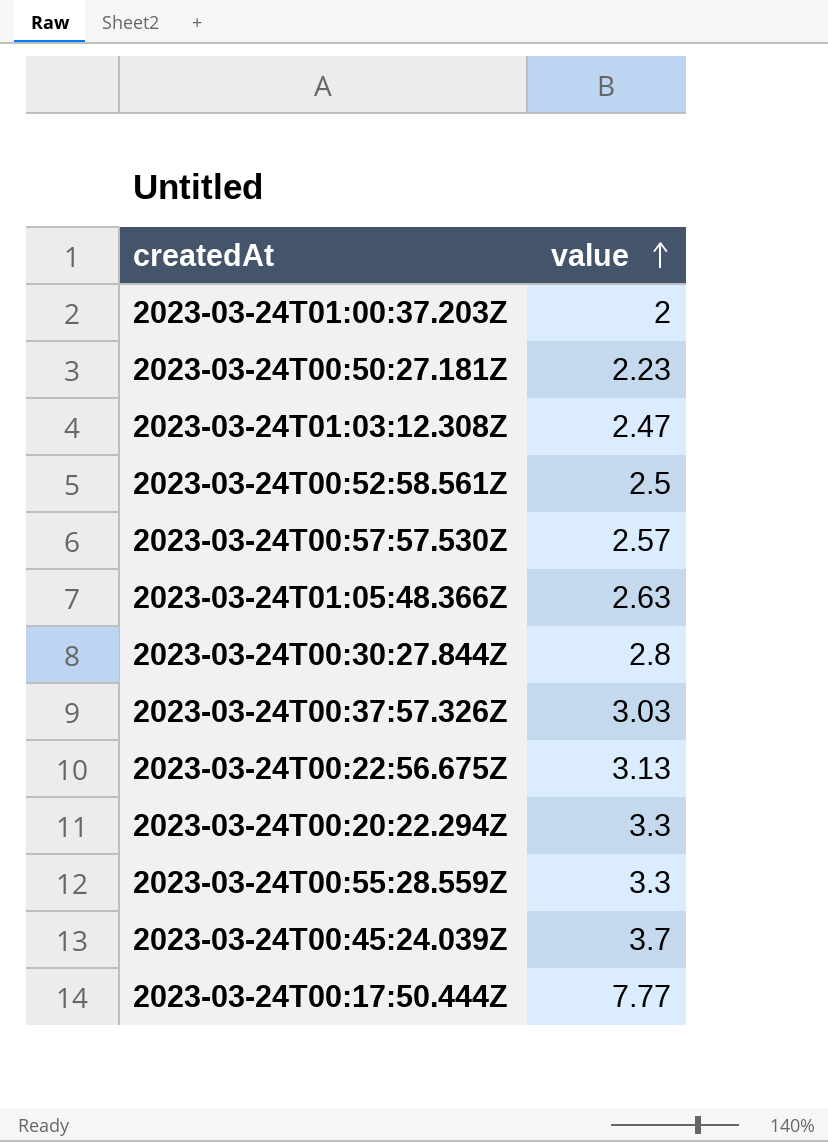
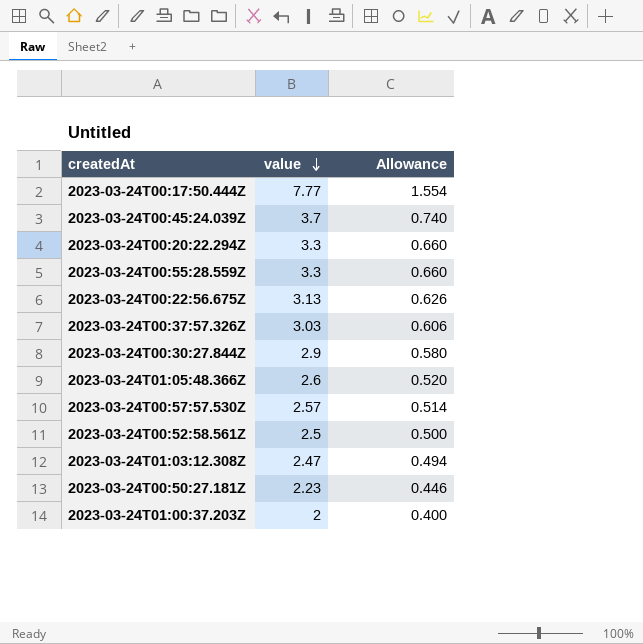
row order: value ascending -> value descending
column Allowance | formula: none -> [value] * 0.2
2023-03-24T00:30:27.844Z | value: 2.8 -> 2.9
2023-03-24T01:05:48.366Z | value: 2.63 -> 2.6

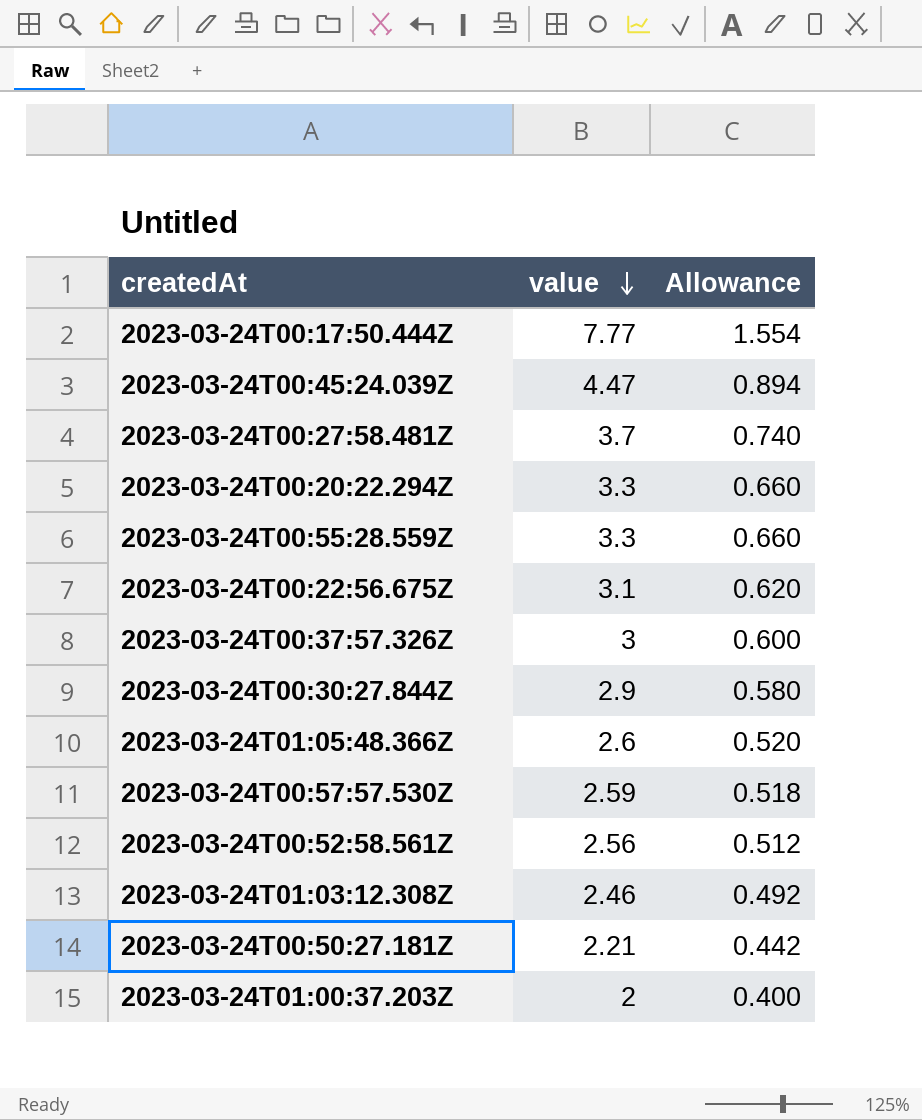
2023-03-24T00:45:24.039Z | value: 3.7 -> 4.47
2023-03-24T00:45:24.039Z | Allowance: 0.740 -> 0.894
row 2023-03-24T00:27:58.481Z: none -> 3.7 | 0.740
2023-03-24T00:22:56.675Z | value: 3.13 -> 3.1
2023-03-24T00:22:56.675Z | Allowance: 0.626 -> 0.620
2023-03-24T00:37:57.326Z | value: 3.03 -> 3
2023-03-24T00:37:57.326Z | Allowance: 0.606 -> 0.600
2023-03-24T00:57:57.530Z | value: 2.57 -> 2.59
2023-03-24T00:57:57.530Z | Allowance: 0.514 -> 0.518
2023-03-24T00:52:58.561Z | value: 2.5 -> 2.56
2023-03-24T00:52:58.561Z | Allowance: 0.500 -> 0.512
2023-03-24T01:03:12.308Z | value: 2.47 -> 2.46
2023-03-24T01:03:12.308Z | Allowance: 0.494 -> 0.492
2023-03-24T00:50:27.181Z | value: 2.23 -> 2.21
2023-03-24T00:50:27.181Z | Allowance: 0.446 -> 0.442

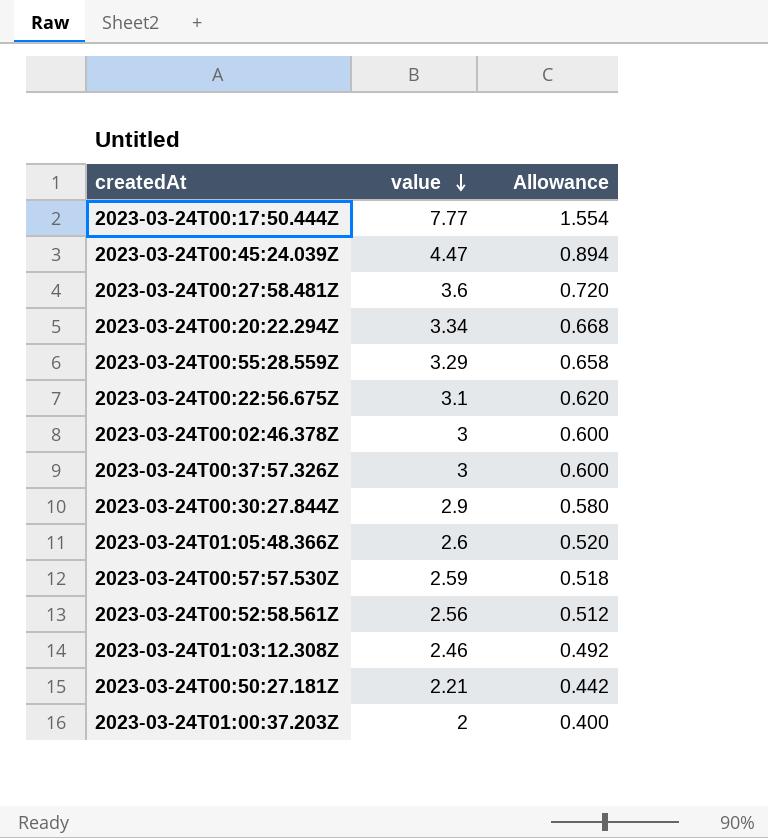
2023-03-24T00:27:58.481Z | value: 3.7 -> 3.6
2023-03-24T00:27:58.481Z | Allowance: 0.740 -> 0.720
2023-03-24T00:20:22.294Z | value: 3.3 -> 3.34
2023-03-24T00:20:22.294Z | Allowance: 0.660 -> 0.668
2023-03-24T00:55:28.559Z | value: 3.3 -> 3.29
2023-03-24T00:55:28.559Z | Allowance: 0.660 -> 0.658
row 2023-03-24T00:02:46.378Z: none -> 3 | 0.600

